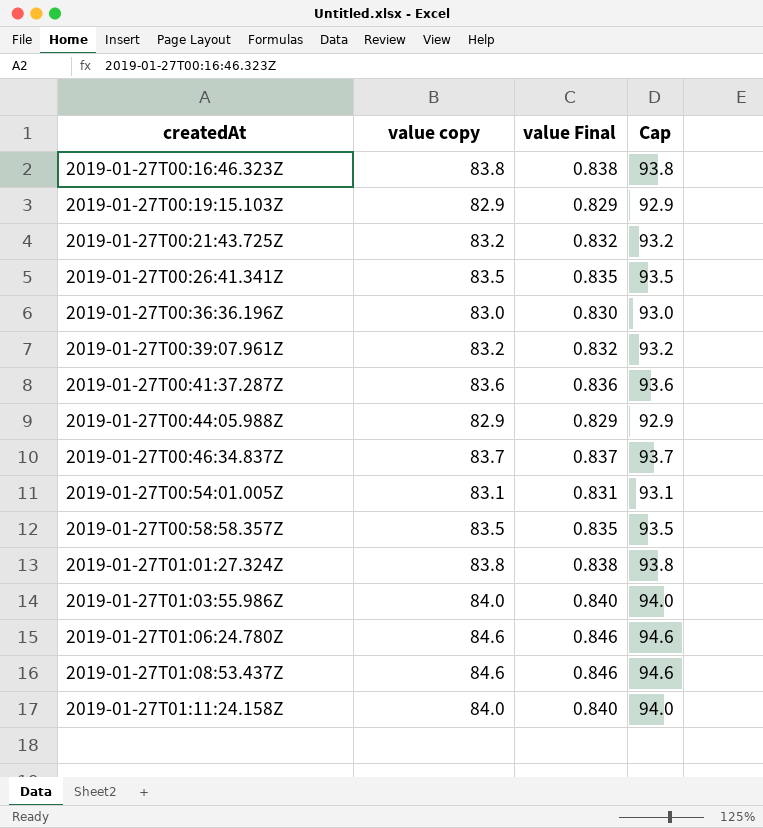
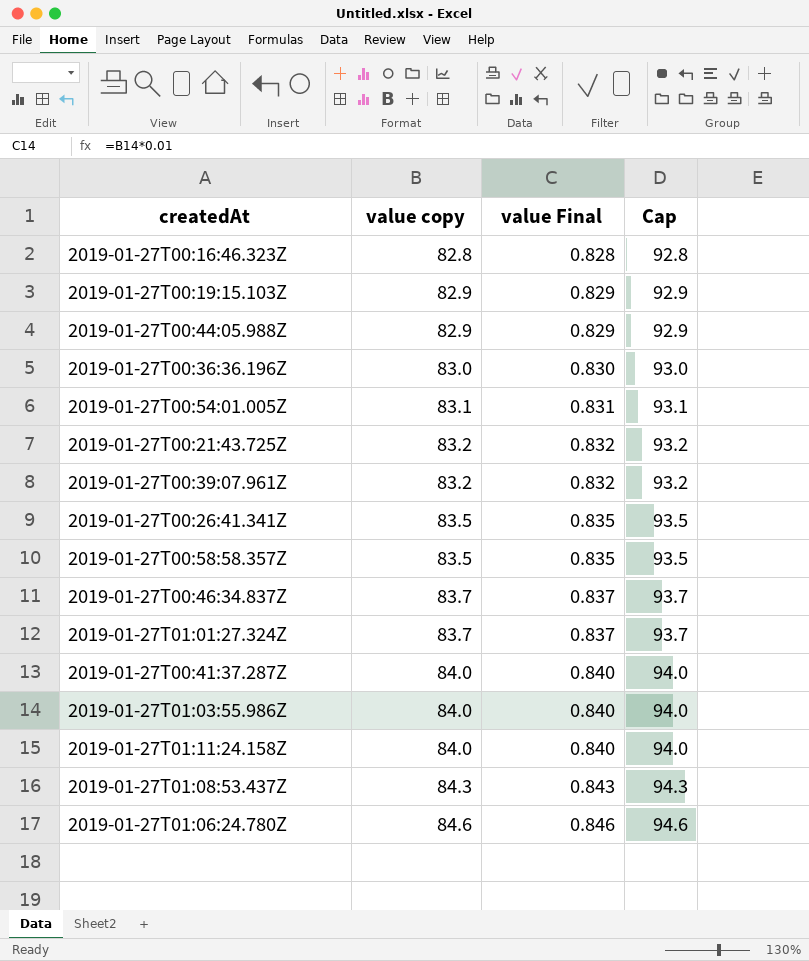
row order: createdAt ascending -> value copy ascending
2019-01-27T00:16:46.323Z | value copy: 83.8 -> 82.8
2019-01-27T00:16:46.323Z | value Final: 0.838 -> 0.828
2019-01-27T00:16:46.323Z | Cap: 93.8 -> 92.8
2019-01-27T01:01:27.324Z | value copy: 83.8 -> 83.7
2019-01-27T01:01:27.324Z | value Final: 0.838 -> 0.837
2019-01-27T01:01:27.324Z | Cap: 93.8 -> 93.7
2019-01-27T00:41:37.287Z | value copy: 83.6 -> 84.0
2019-01-27T00:41:37.287Z | value Final: 0.836 -> 0.840
2019-01-27T00:41:37.287Z | Cap: 93.6 -> 94.0
2019-01-27T01:08:53.437Z | value copy: 84.6 -> 84.3
2019-01-27T01:08:53.437Z | value Final: 0.846 -> 0.843
2019-01-27T01:08:53.437Z | Cap: 94.6 -> 94.3

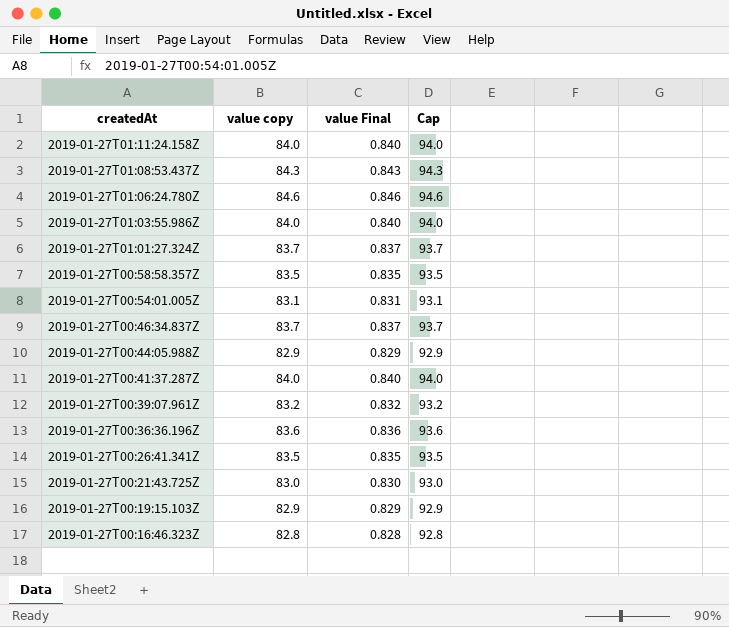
row order: value copy ascending -> createdAt descending
2019-01-27T00:36:36.196Z | value copy: 83.0 -> 83.6
2019-01-27T00:36:36.196Z | value Final: 0.830 -> 0.836
2019-01-27T00:36:36.196Z | Cap: 93.0 -> 93.6
2019-01-27T00:21:43.725Z | value copy: 83.2 -> 83.0
2019-01-27T00:21:43.725Z | value Final: 0.832 -> 0.830
2019-01-27T00:21:43.725Z | Cap: 93.2 -> 93.0

